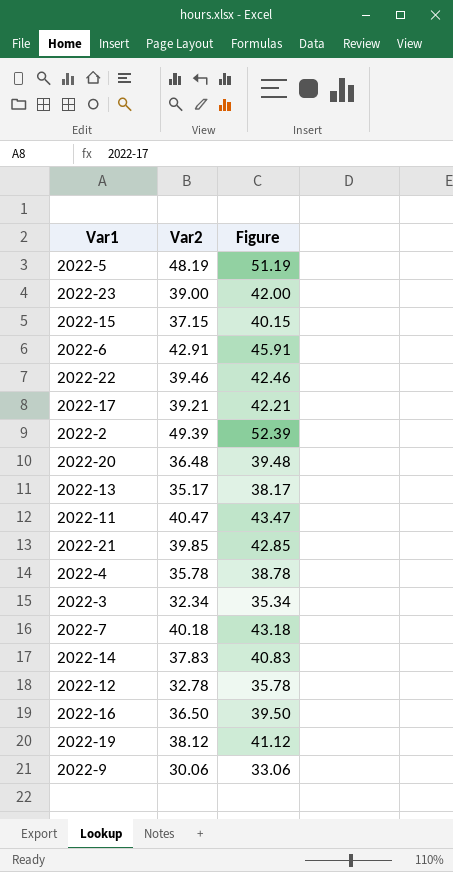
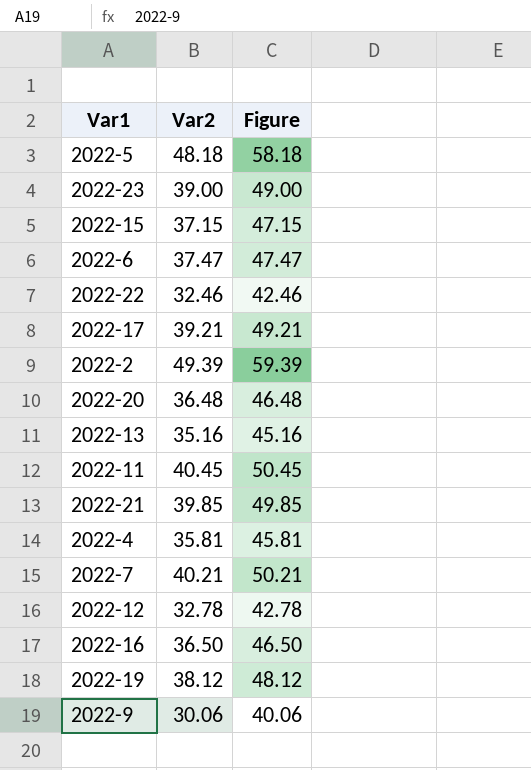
column Figure | formula: [Var2] + 3 -> [Var2] + 10
row 2022-3: 32.34 | 35.34 -> none
row 2022-14: 37.83 | 40.83 -> none
2022-5 | Var2: 48.19 -> 48.18
2022-6 | Var2: 42.91 -> 37.47
2022-22 | Var2: 39.46 -> 32.46
2022-13 | Var2: 35.17 -> 35.16
2022-11 | Var2: 40.47 -> 40.45
2022-4 | Var2: 35.78 -> 35.81
2022-7 | Var2: 40.18 -> 40.21

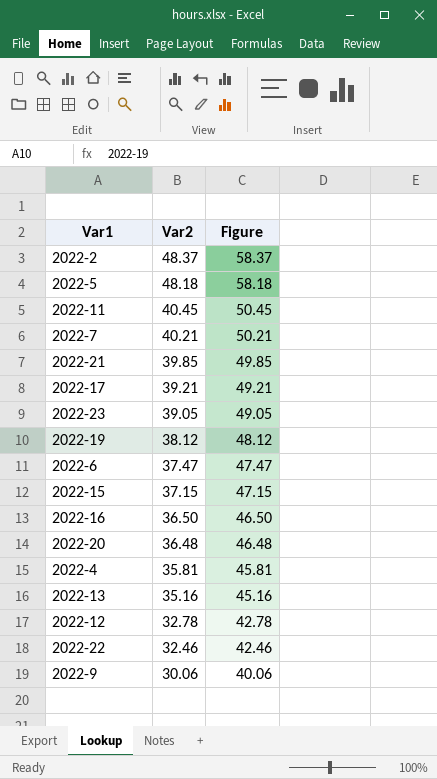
row order: none -> Var2 descending
2022-2 | Var2: 49.39 -> 48.37
2022-2 | Figure: 59.39 -> 58.37
2022-23 | Var2: 39.00 -> 39.05
2022-23 | Figure: 49.00 -> 49.05

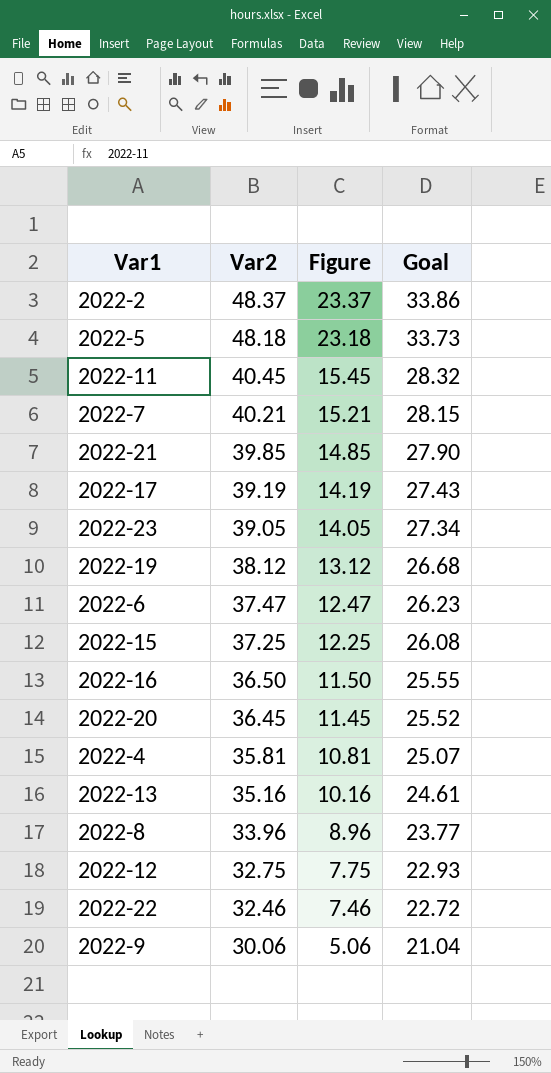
column Figure | formula: [Var2] + 10 -> [Var2] - 25
column Goal | formula: none -> [Var2] * 0.7
2022-17 | Var2: 39.21 -> 39.19
2022-15 | Var2: 37.15 -> 37.25
2022-20 | Var2: 36.48 -> 36.45
row 2022-8: none -> 33.96 | 8.96 | 23.77
2022-12 | Var2: 32.78 -> 32.75

